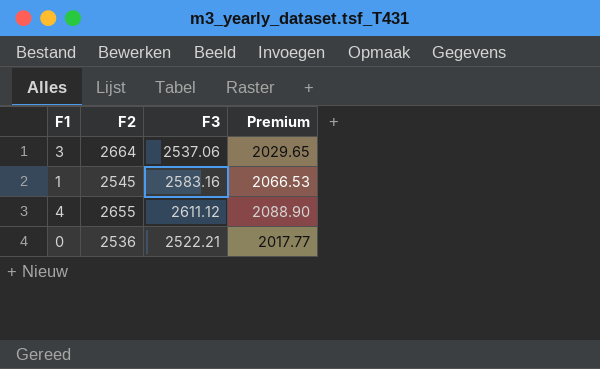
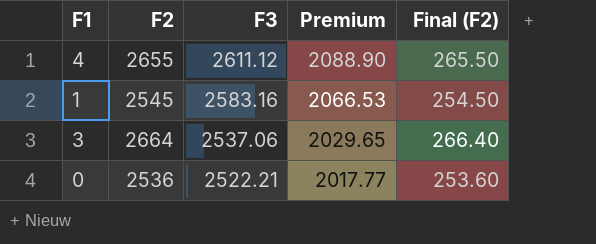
row order: none -> F3 descending
column Final (F2) | formula: none -> [F2] * 0.1

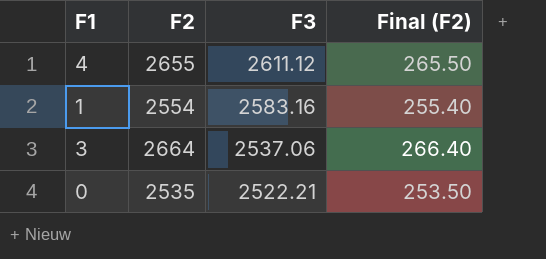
column Premium | formula: [F3] * 0.8 -> none
1 | F2: 2545 -> 2554
1 | Final (F2): 254.50 -> 255.40
0 | F2: 2536 -> 2535
0 | Final (F2): 253.60 -> 253.50

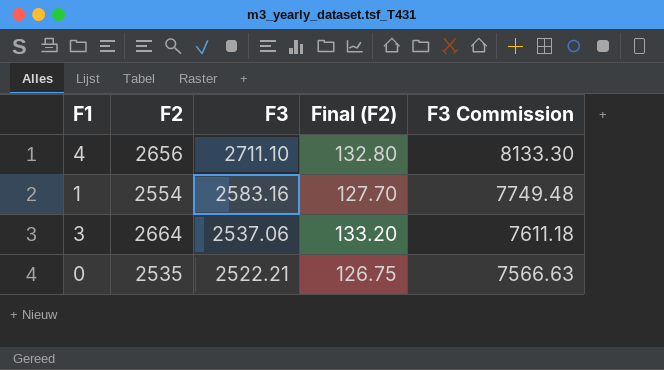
column Final (F2) | formula: [F2] * 0.1 -> [F2] * 0.05
column F3 Commission | formula: none -> [F3] * 3
4 | F2: 2655 -> 2656
4 | F3: 2611.12 -> 2711.10

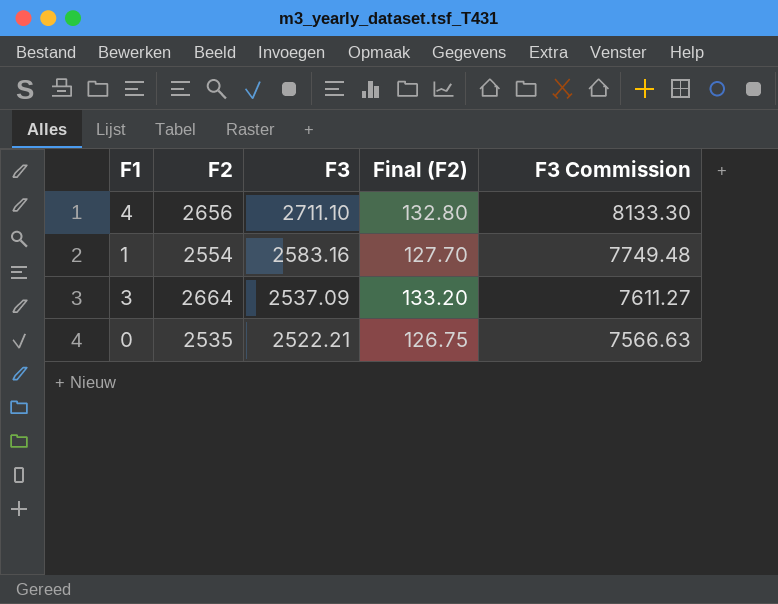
3 | F3: 2537.06 -> 2537.09
3 | F3 Commission: 7611.18 -> 7611.27

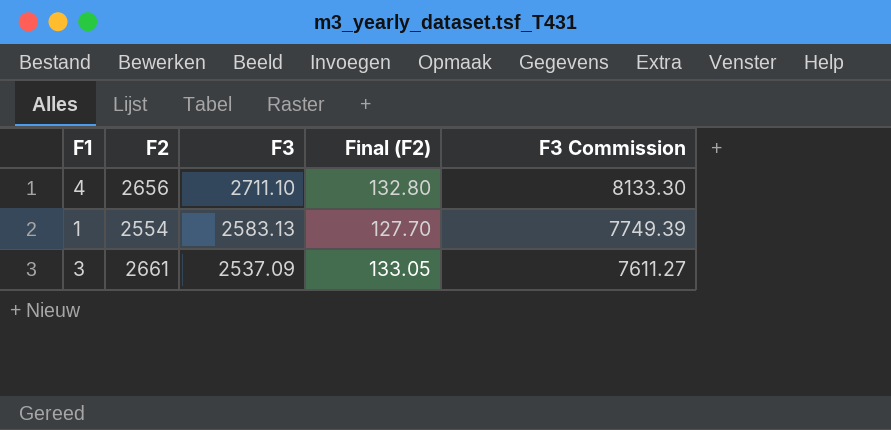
row 0: 2535 | 2522.21 | 126.75 | 7566.63 -> none
1 | F3: 2583.16 -> 2583.13
1 | F3 Commission: 7749.48 -> 7749.39
3 | F2: 2664 -> 2661
3 | Final (F2): 133.20 -> 133.05

